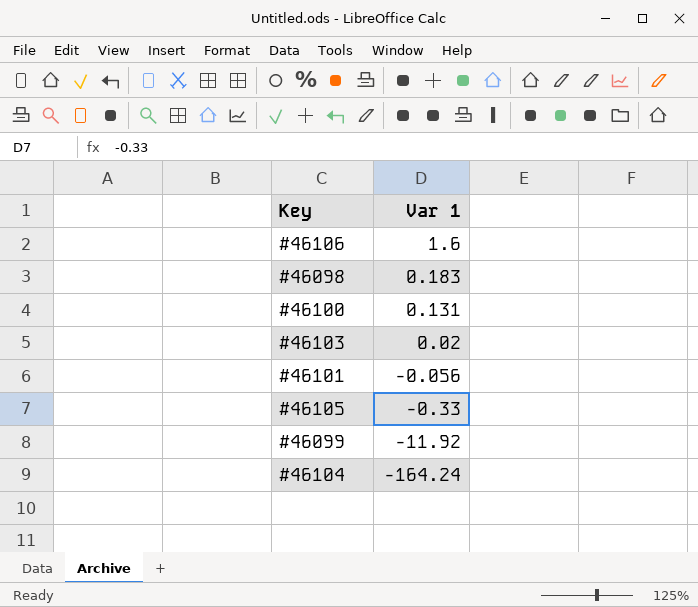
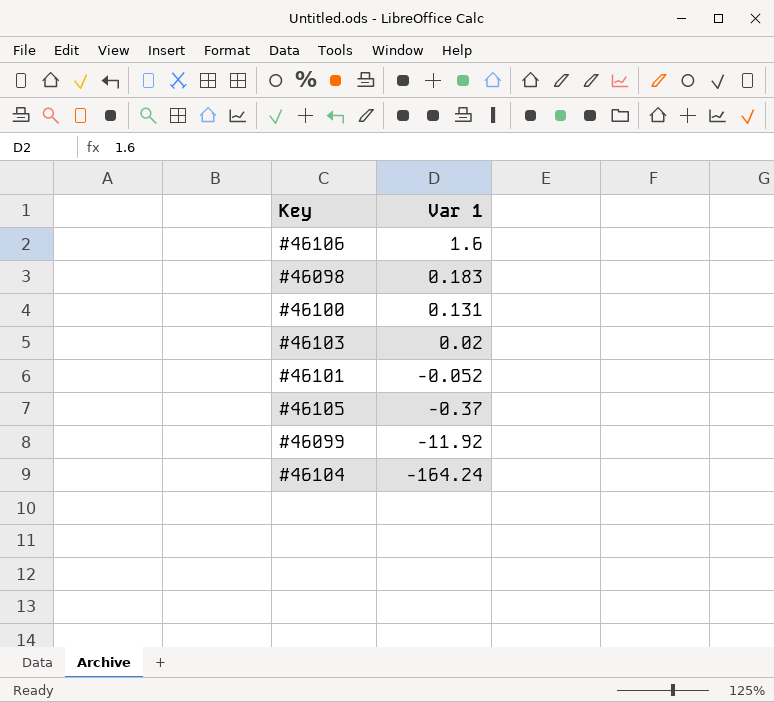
#46101 | Var 1: -0.056 -> -0.052
#46105 | Var 1: -0.33 -> -0.37

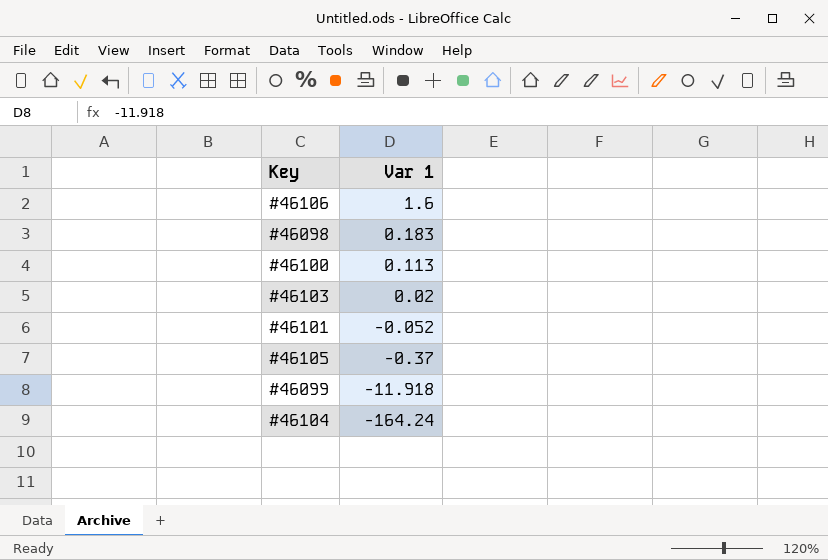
#46100 | Var 1: 0.131 -> 0.113
#46099 | Var 1: -11.92 -> -11.918

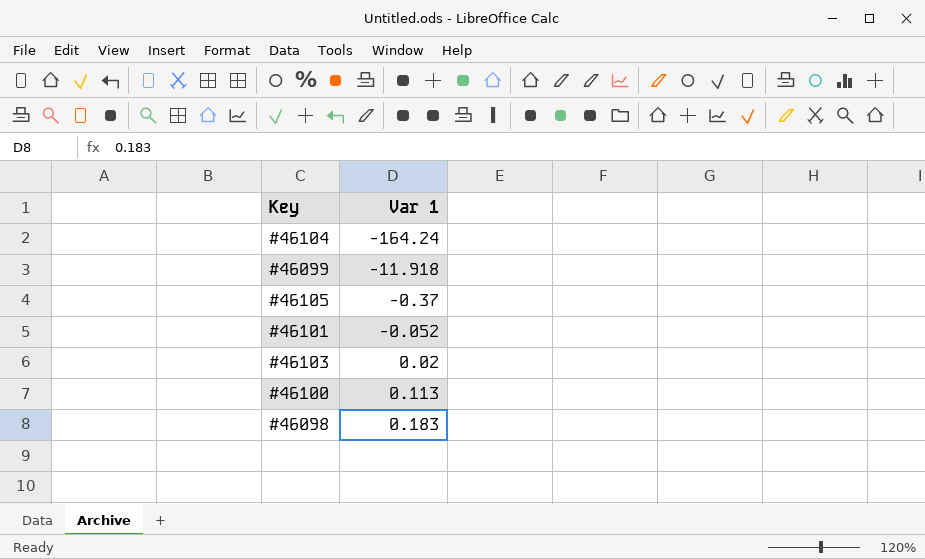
row order: Var 1 descending -> Var 1 ascending
row #46106: 1.6 -> none

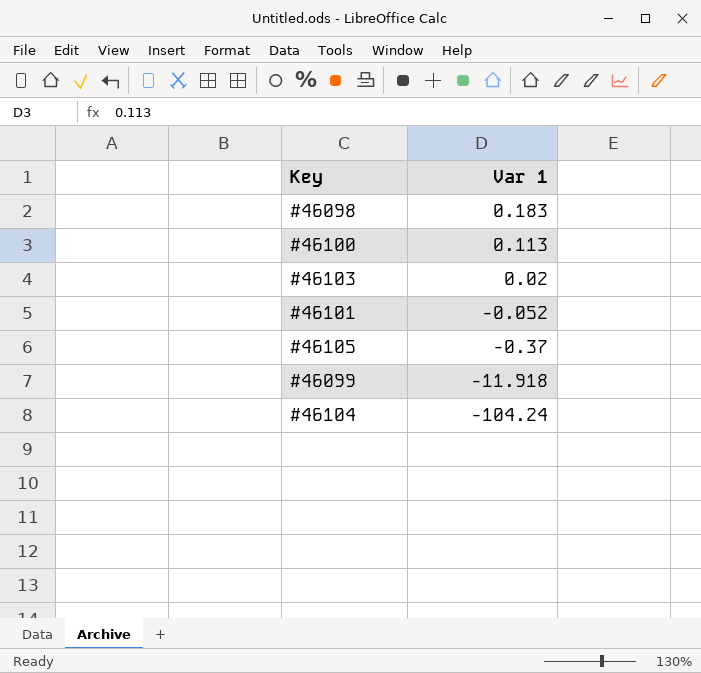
row order: Var 1 ascending -> Var 1 descending
#46104 | Var 1: -164.24 -> -104.24

